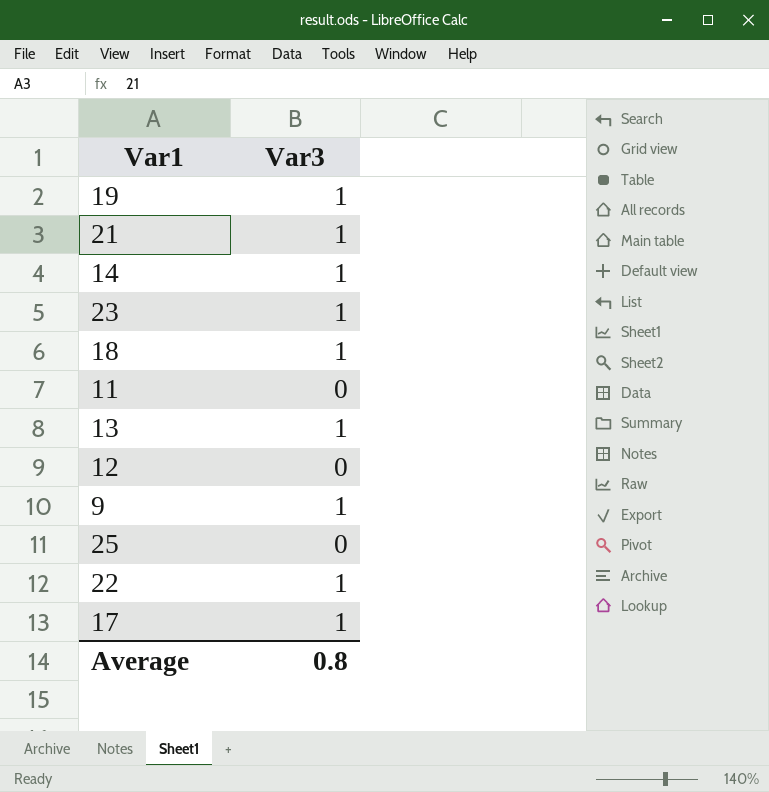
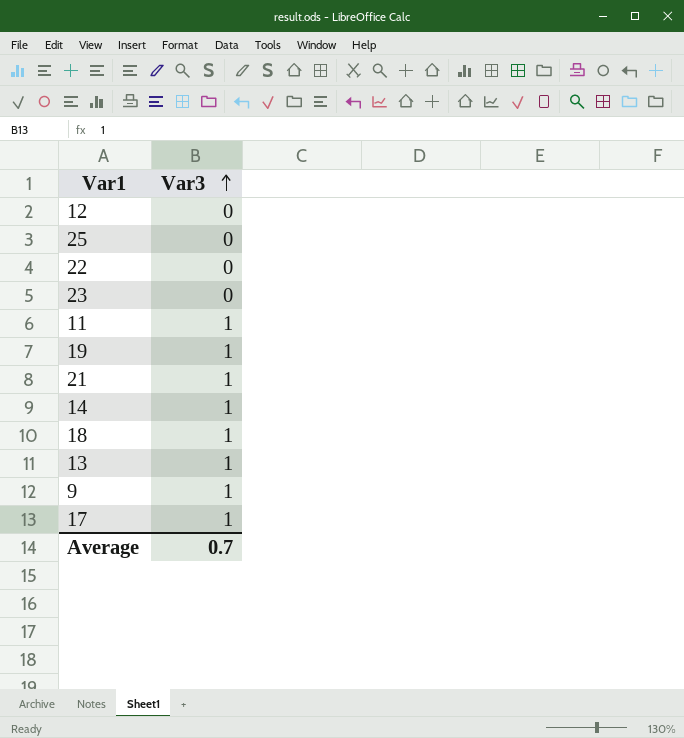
row order: none -> Var3 ascending
22 | Var3: 1 -> 0
23 | Var3: 1 -> 0
11 | Var3: 0 -> 1
Average | Var3: 0.8 -> 0.7

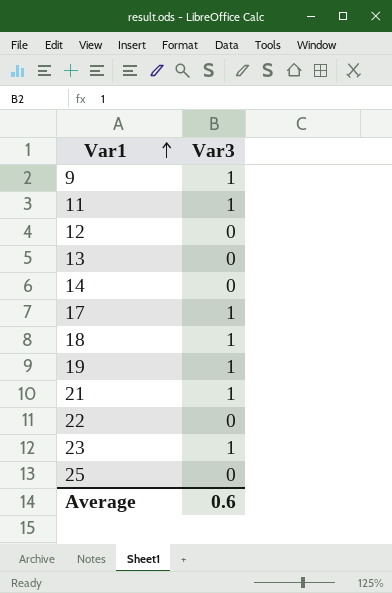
row order: Var3 ascending -> Var1 ascending
13 | Var3: 1 -> 0
14 | Var3: 1 -> 0
23 | Var3: 0 -> 1
Average | Var3: 0.7 -> 0.6

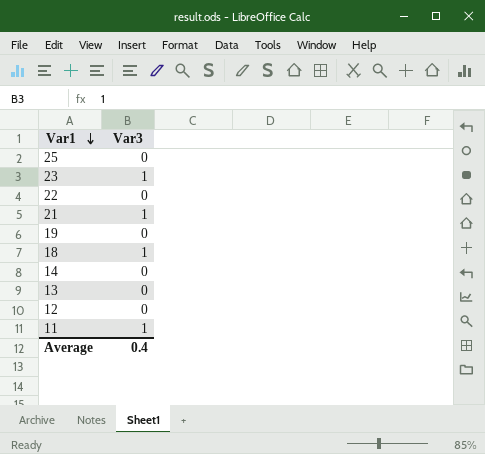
row order: Var1 ascending -> Var1 descending
row 9: 1 -> none
row 17: 1 -> none
19 | Var3: 1 -> 0
Average | Var3: 0.6 -> 0.4

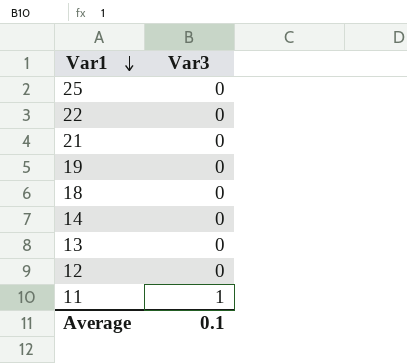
row 23: 1 -> none
21 | Var3: 1 -> 0
18 | Var3: 1 -> 0
Average | Var3: 0.4 -> 0.1

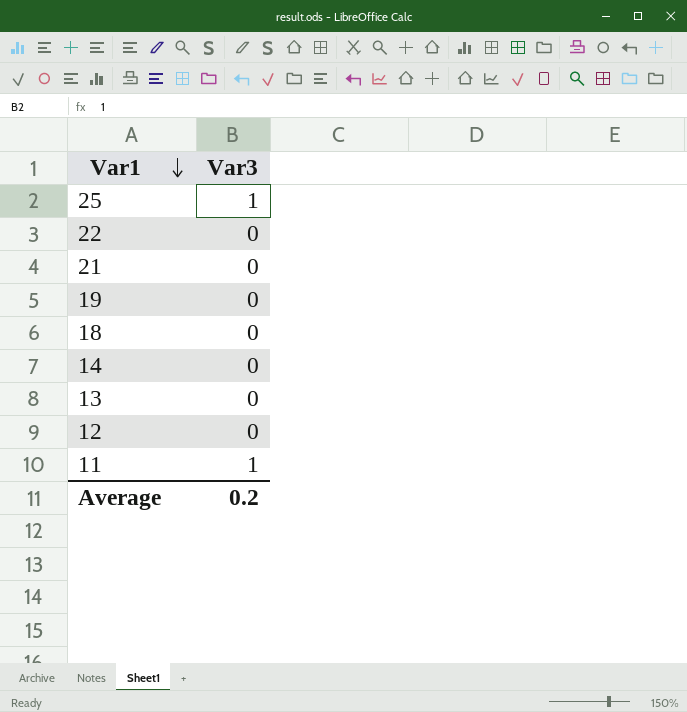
25 | Var3: 0 -> 1
Average | Var3: 0.1 -> 0.2

